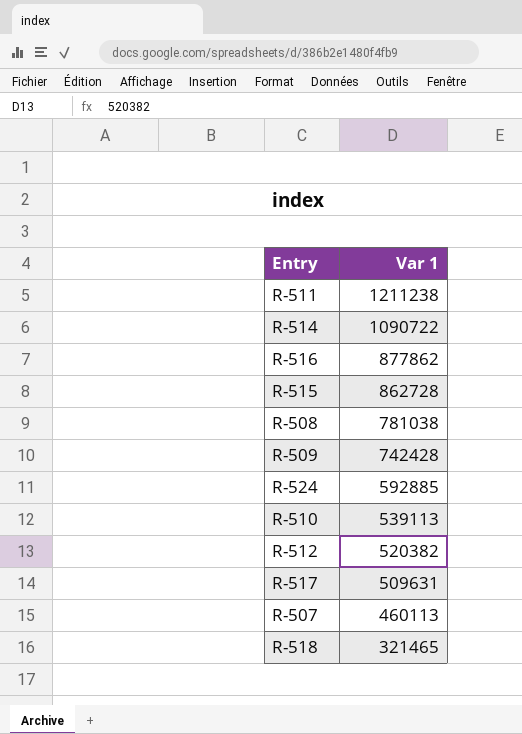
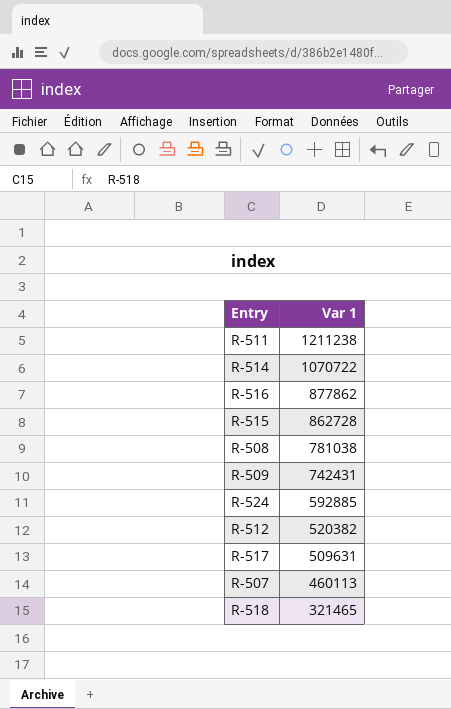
row R-510: 539113 -> none
R-514 | Var 1: 1090722 -> 1070722
R-509 | Var 1: 742428 -> 742431

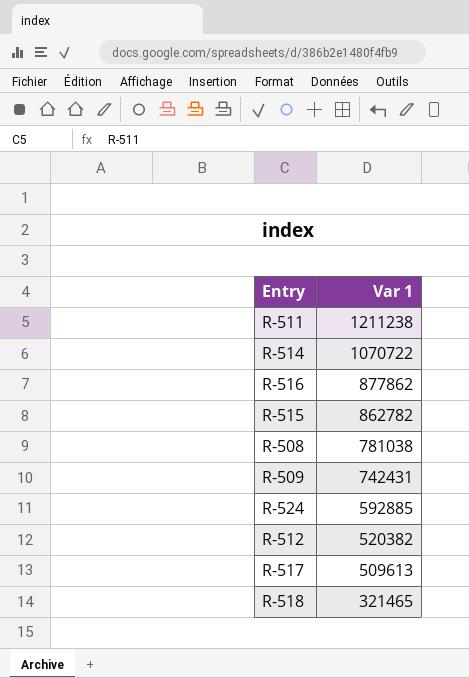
row R-507: 460113 -> none
R-515 | Var 1: 862728 -> 862782
R-517 | Var 1: 509631 -> 509613

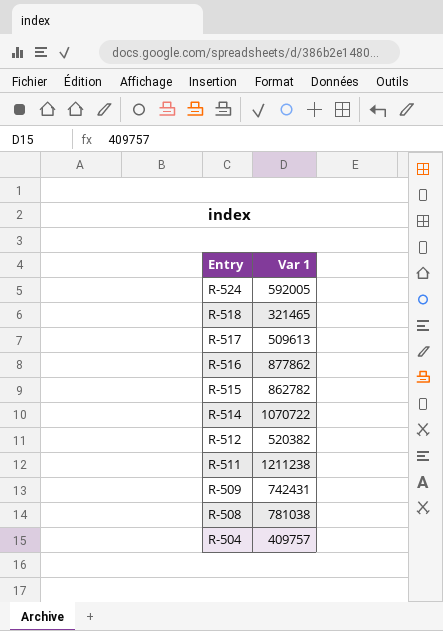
row order: Var 1 descending -> Entry descending
R-524 | Var 1: 592885 -> 592005
row R-504: none -> 409757

